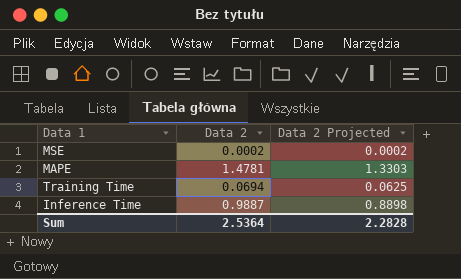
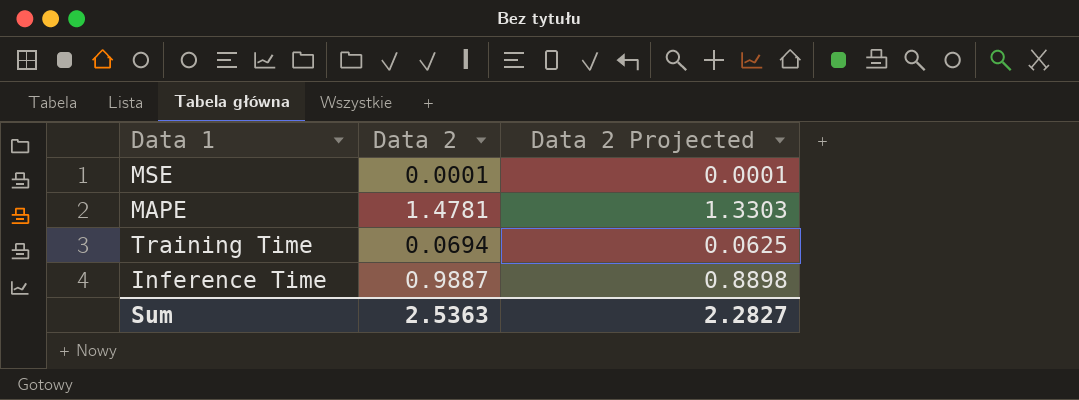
MSE | Data 2: 0.0002 -> 0.0001
MSE | Data 2 Projected: 0.0002 -> 0.0001
Sum | Data 2: 2.5364 -> 2.5363
Sum | Data 2 Projected: 2.2828 -> 2.2827

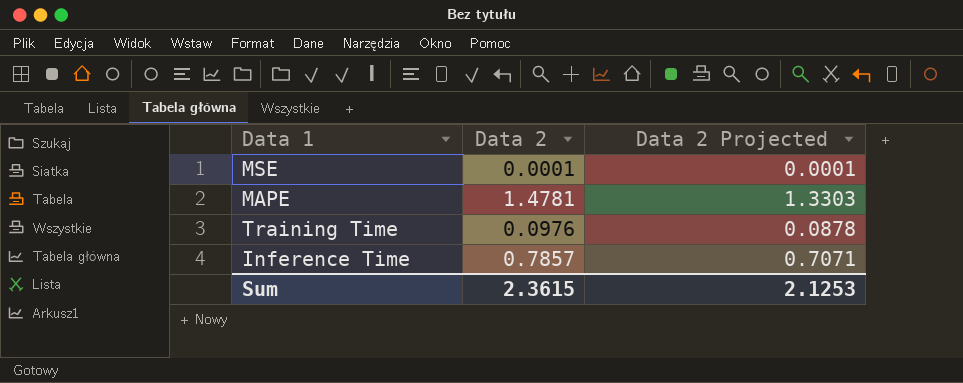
Training Time | Data 2: 0.0694 -> 0.0976
Training Time | Data 2 Projected: 0.0625 -> 0.0878
Inference Time | Data 2: 0.9887 -> 0.7857
Inference Time | Data 2 Projected: 0.8898 -> 0.7071
Sum | Data 2: 2.5363 -> 2.3615
Sum | Data 2 Projected: 2.2827 -> 2.1253

